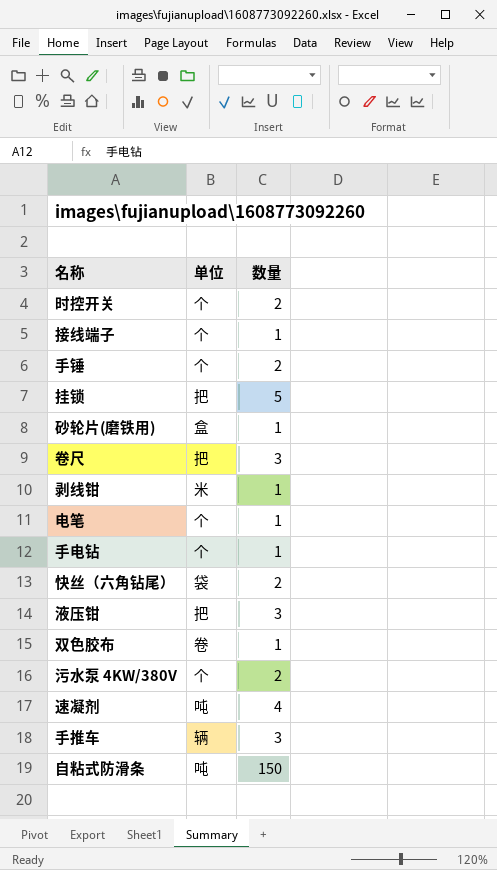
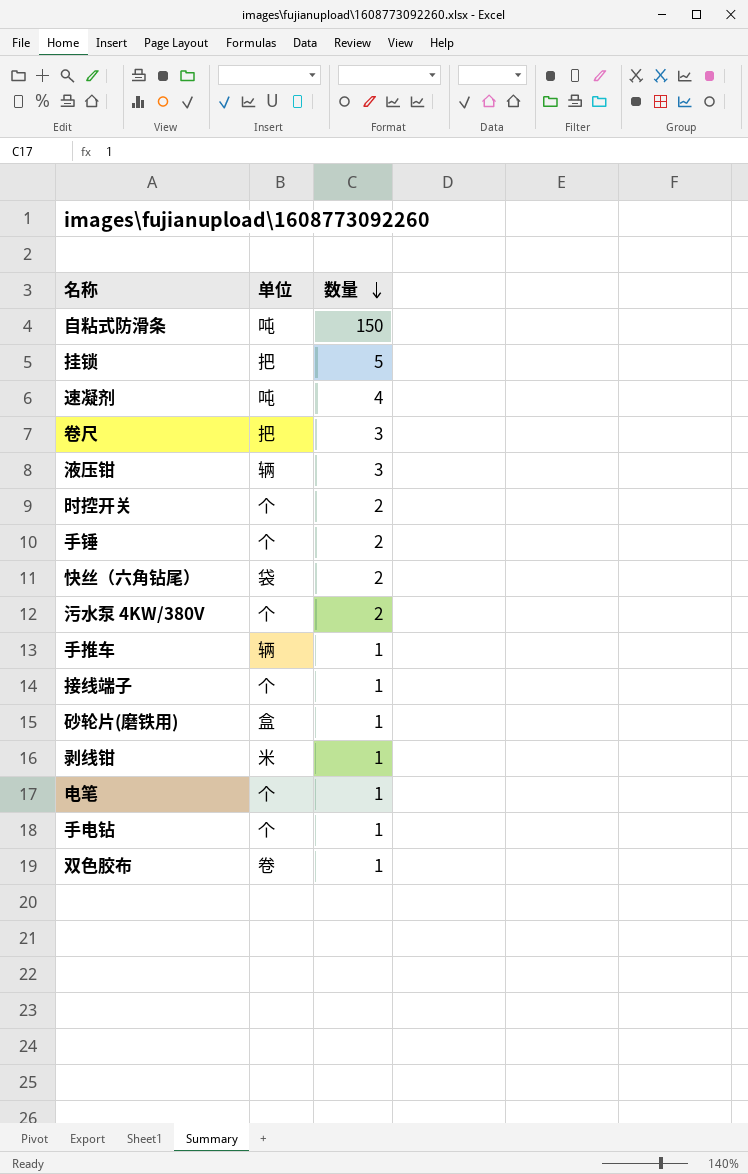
row order: none -> 数量 descending
液压钳 | 单位: 把 -> 辆
手推车 | 数量: 3 -> 1

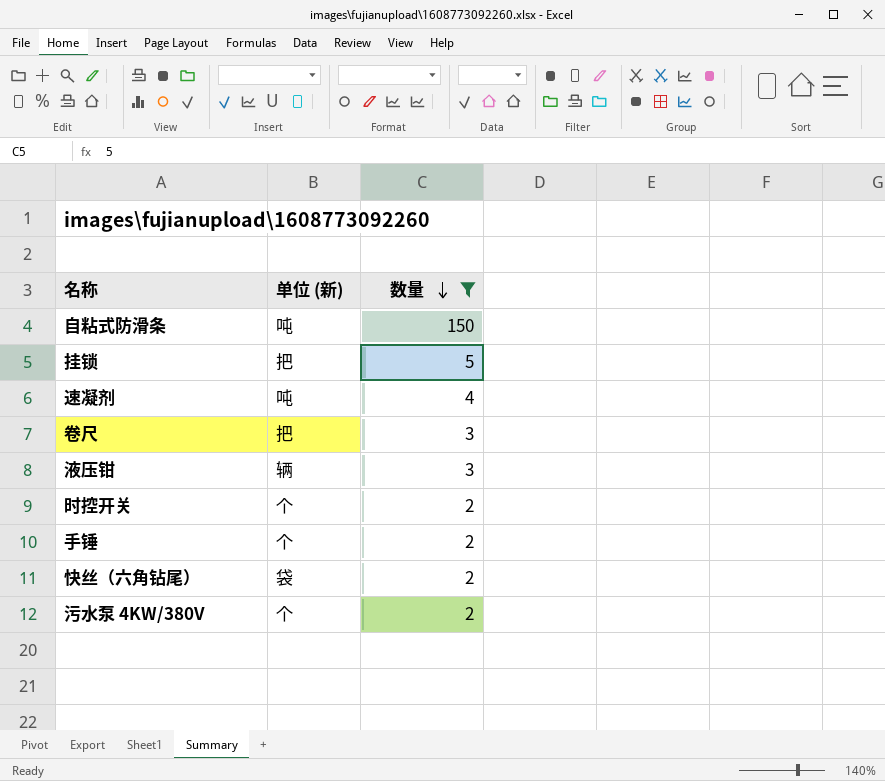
filter: none -> 数量 != 1
column name: 单位 -> 单位 (新)

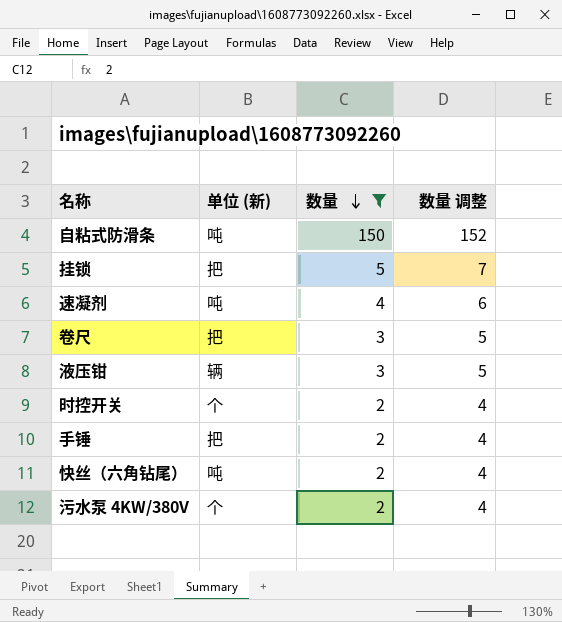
column 数量 调整 | formula: none -> [数量] + 2
手锤 | 单位 (新): 个 -> 把
快丝（六角钻尾） | 单位 (新): 袋 -> 吨

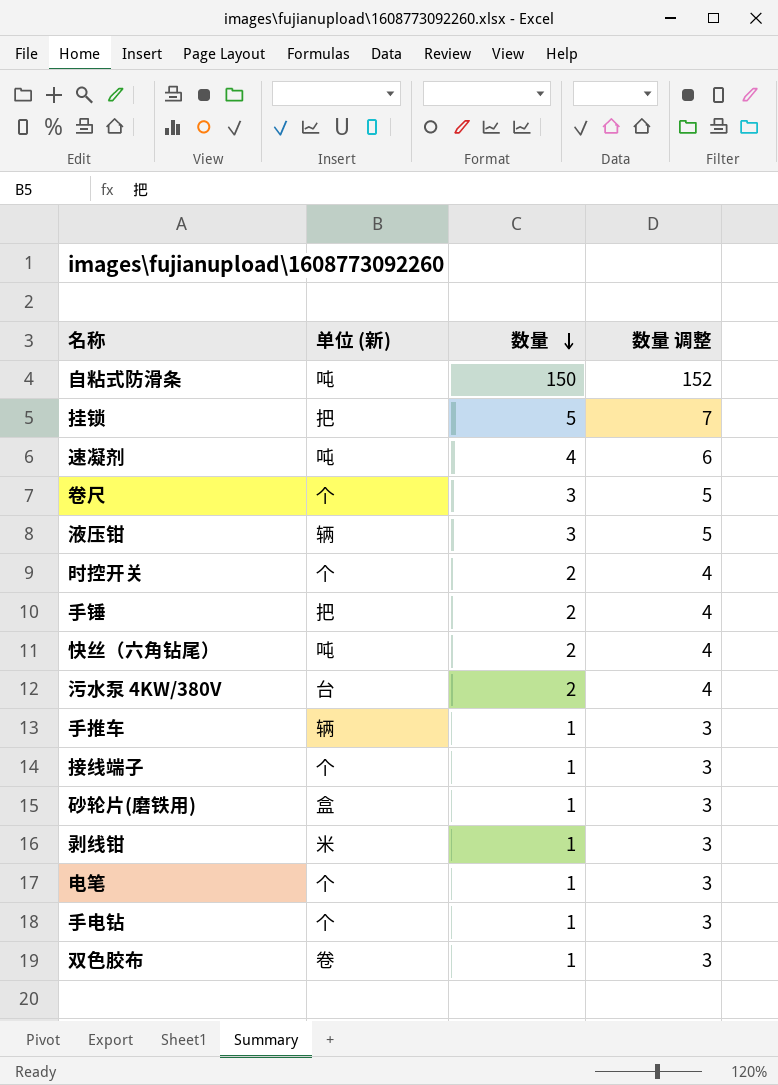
filter: 数量 != 1 -> none
卷尺 | 单位 (新): 把 -> 个
污水泵 4KW/380V | 单位 (新): 个 -> 台

